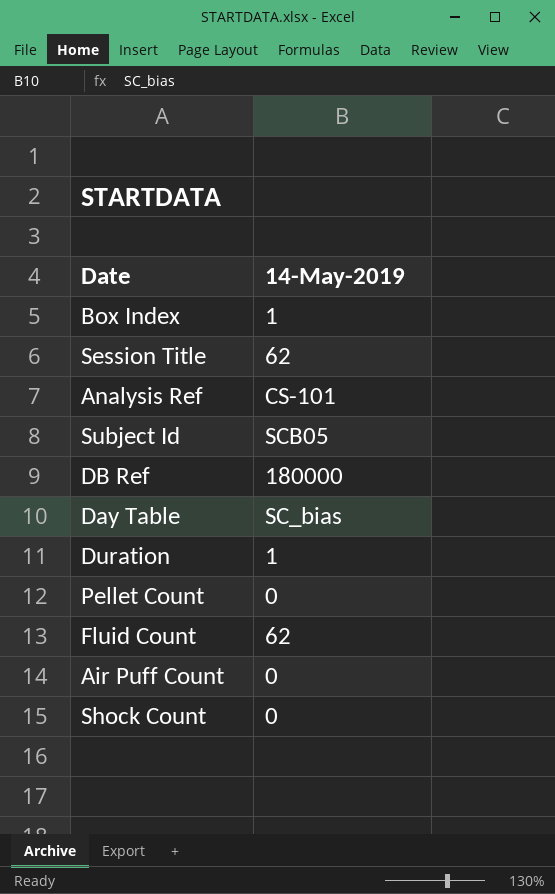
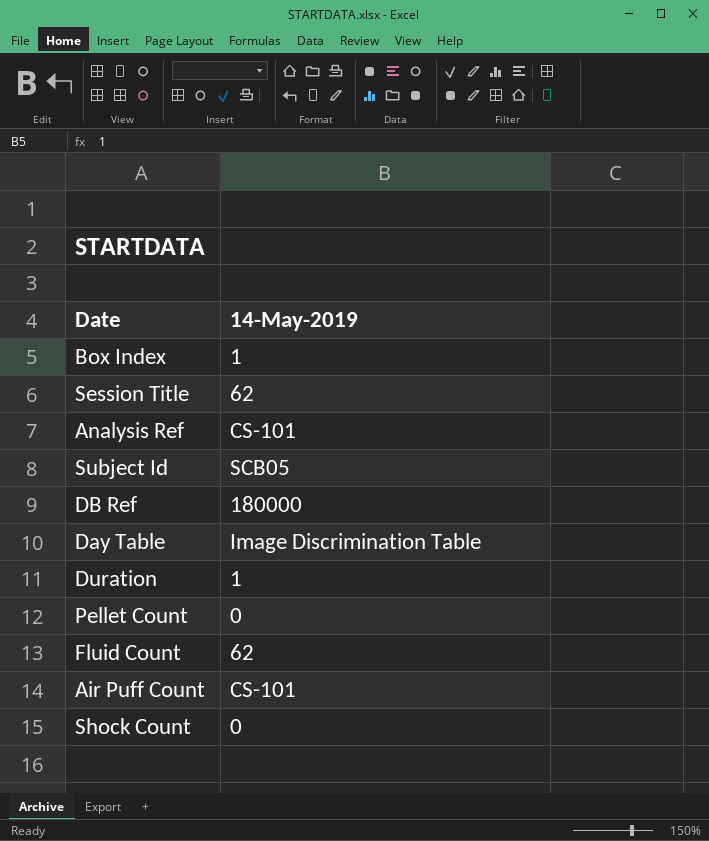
Day Table | 14-May-2019: SC_bias -> Image Discrimination Table
Air Puff Count | 14-May-2019: 0 -> CS-101

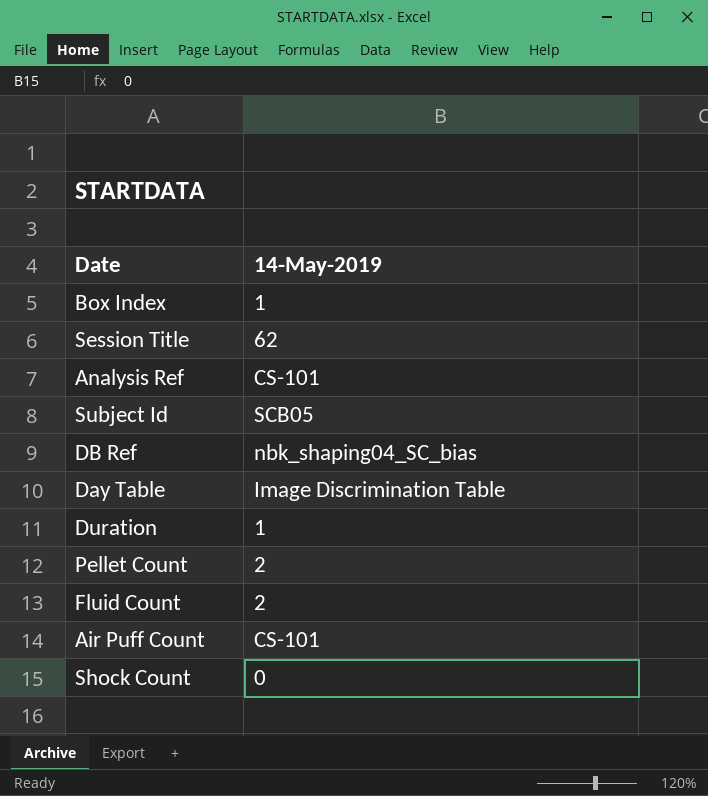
DB Ref | 14-May-2019: 180000 -> nbk_shaping04_SC_bias
Pellet Count | 14-May-2019: 0 -> 2
Fluid Count | 14-May-2019: 62 -> 2

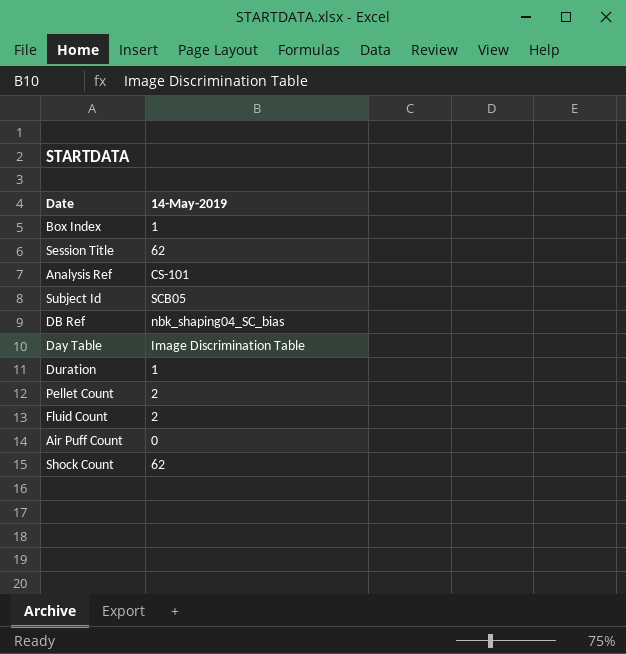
Air Puff Count | 14-May-2019: CS-101 -> 0
Shock Count | 14-May-2019: 0 -> 62

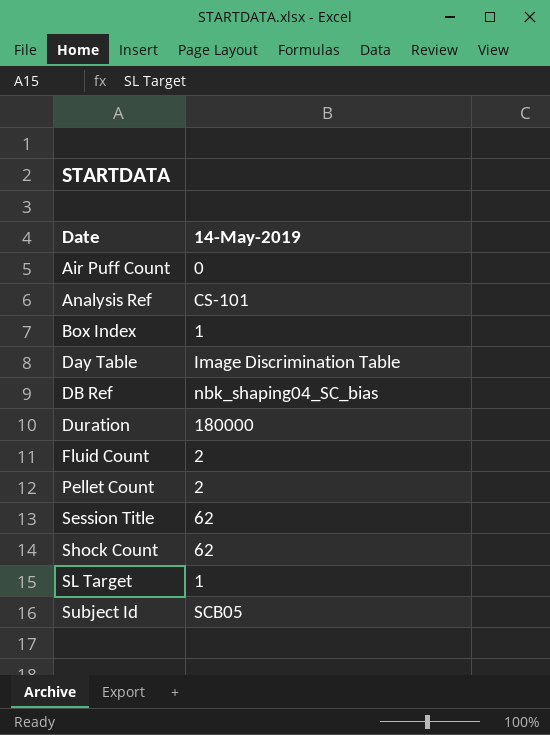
row order: none -> Date ascending
Duration | 14-May-2019: 1 -> 180000
row SL Target: none -> 1

